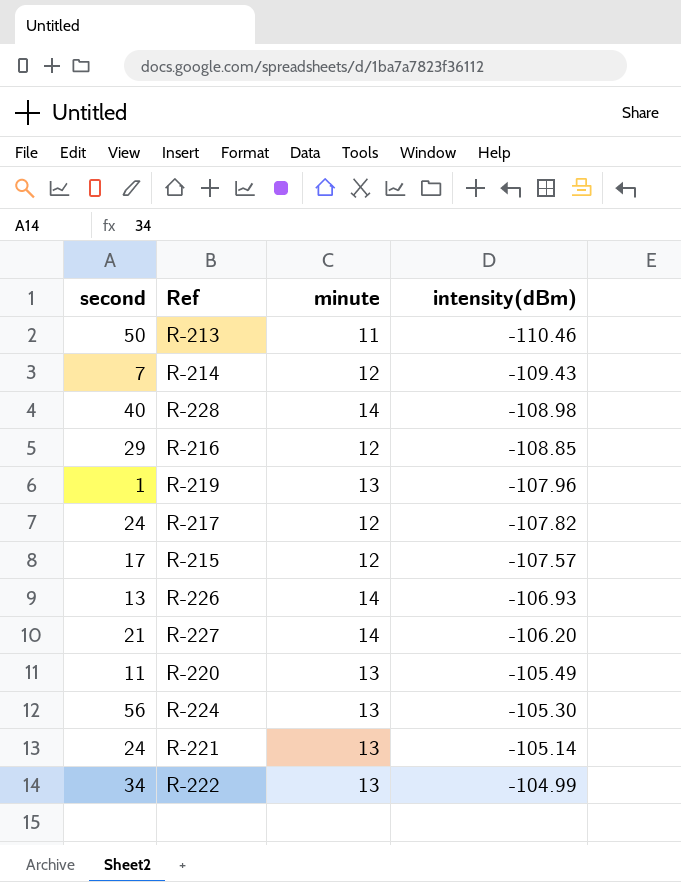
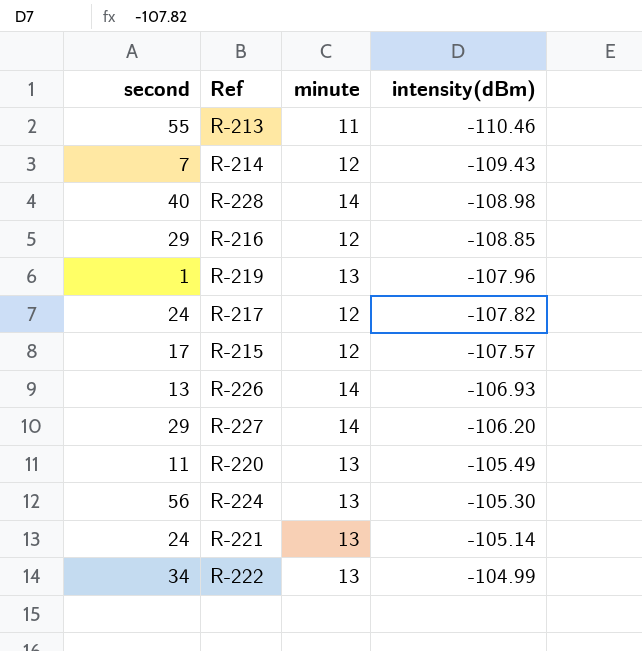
R-213 | second: 50 -> 55
R-227 | second: 21 -> 29

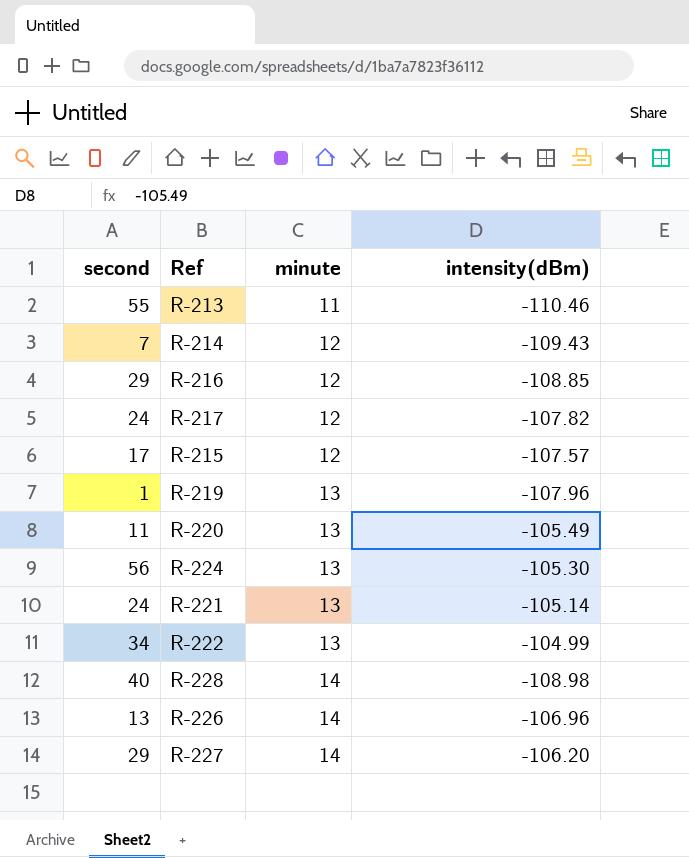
row order: intensity(dBm) ascending -> minute ascending
R-226 | intensity(dBm): -106.93 -> -106.96

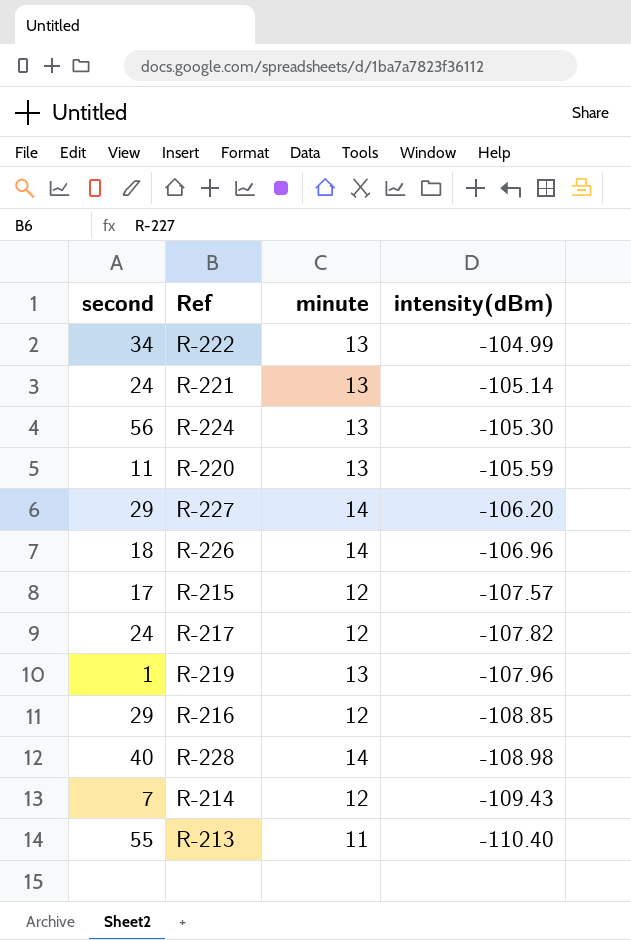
row order: minute ascending -> intensity(dBm) descending
R-220 | intensity(dBm): -105.49 -> -105.59
R-226 | second: 13 -> 18
R-213 | intensity(dBm): -110.46 -> -110.40

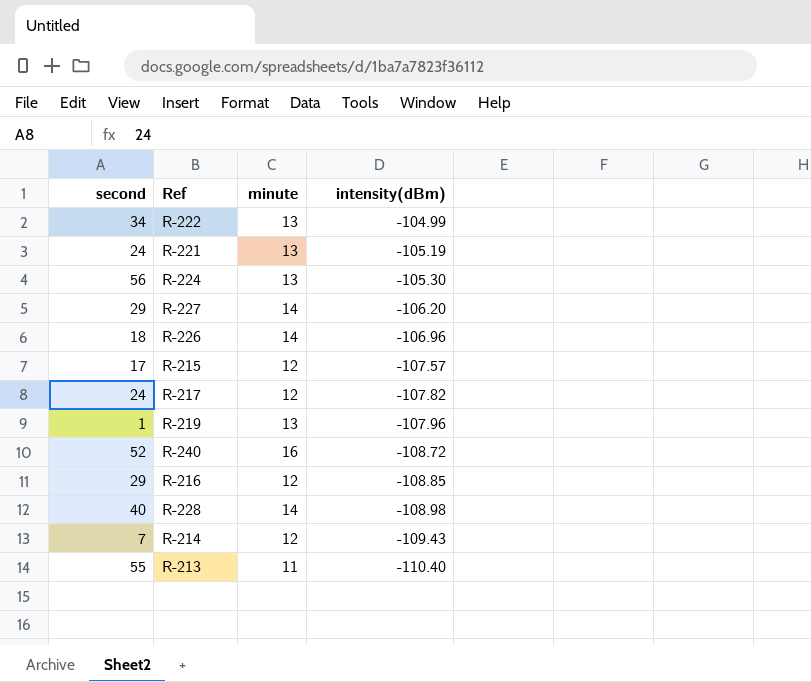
row R-220: 11 | 13 | -105.59 -> none
R-221 | intensity(dBm): -105.14 -> -105.19
row R-240: none -> 52 | 16 | -108.72

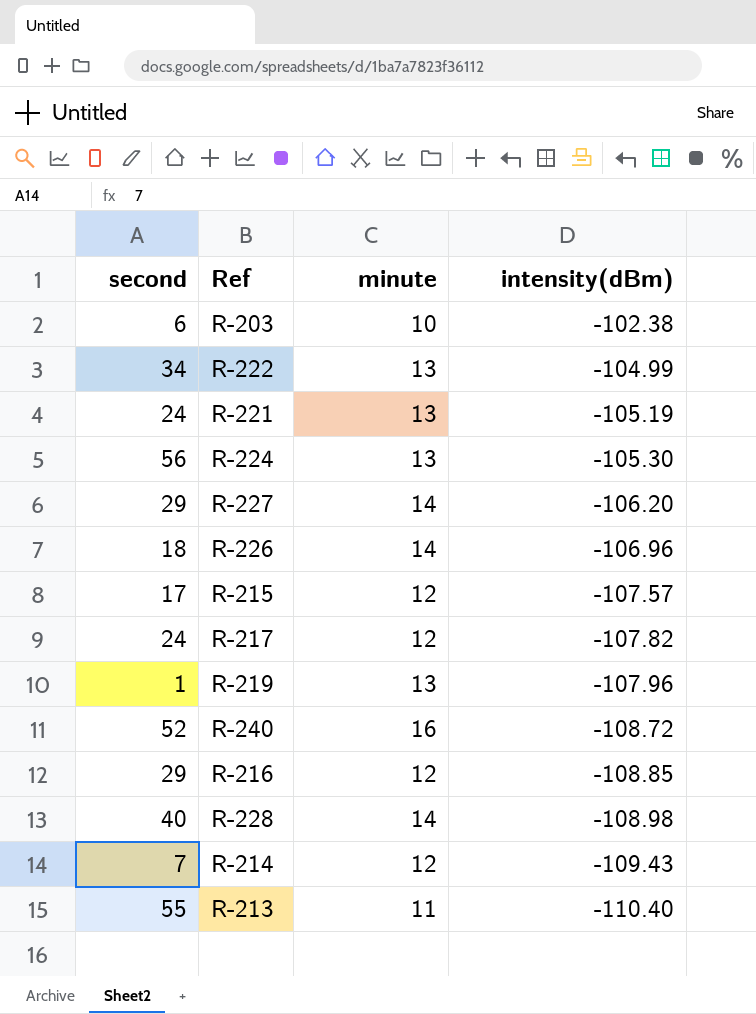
row R-203: none -> 6 | 10 | -102.38

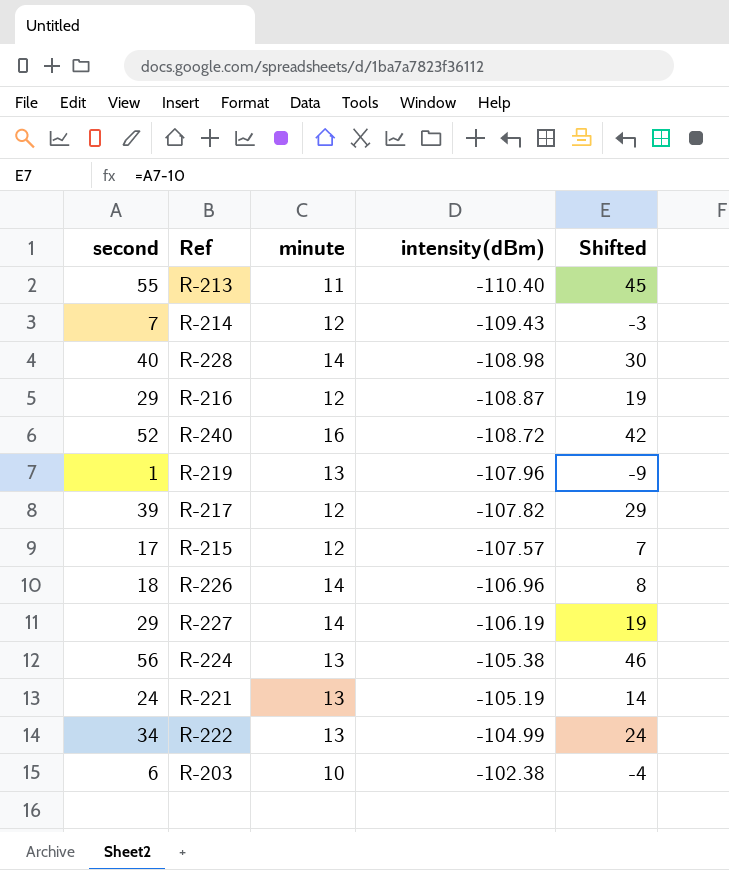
row order: intensity(dBm) descending -> intensity(dBm) ascending
column Shifted | formula: none -> [second] - 10
R-216 | intensity(dBm): -108.85 -> -108.87
R-217 | second: 24 -> 39
R-227 | intensity(dBm): -106.20 -> -106.19
R-224 | intensity(dBm): -105.30 -> -105.38

